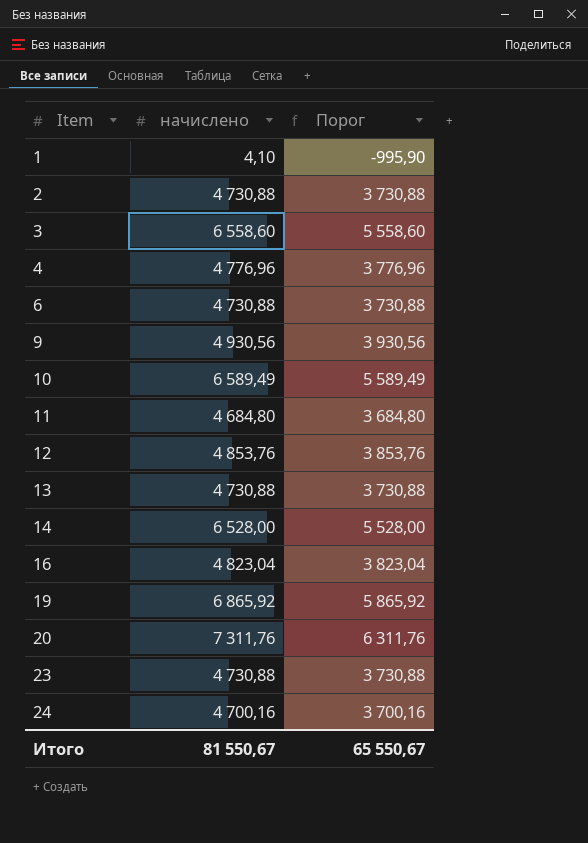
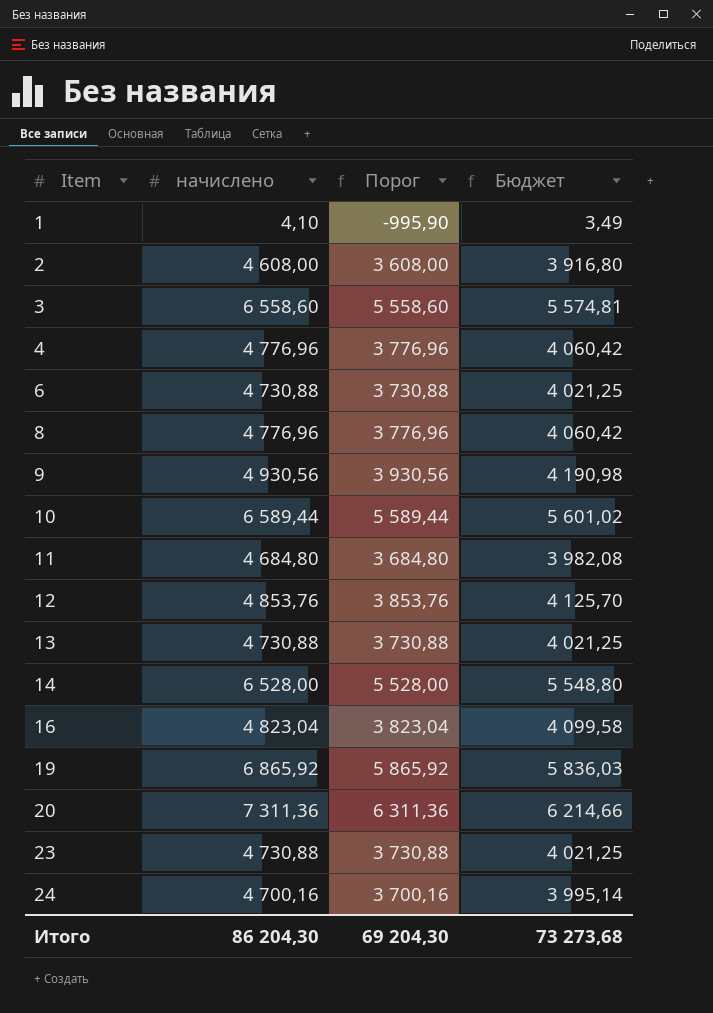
column Бюджет | formula: none -> [начислено] * 0,85
2 | начислено: 4 730,88 -> 4 608,00
2 | Порог: 3 730,88 -> 3 608,00
row 8: none -> 4 776,96 | 3 776,96 | 4 060,42
10 | начислено: 6 589,49 -> 6 589,44
10 | Порог: 5 589,49 -> 5 589,44
20 | начислено: 7 311,76 -> 7 311,36
20 | Порог: 6 311,76 -> 6 311,36
Итого | начислено: 81 550,67 -> 86 204,30
Итого | Порог: 65 550,67 -> 69 204,30

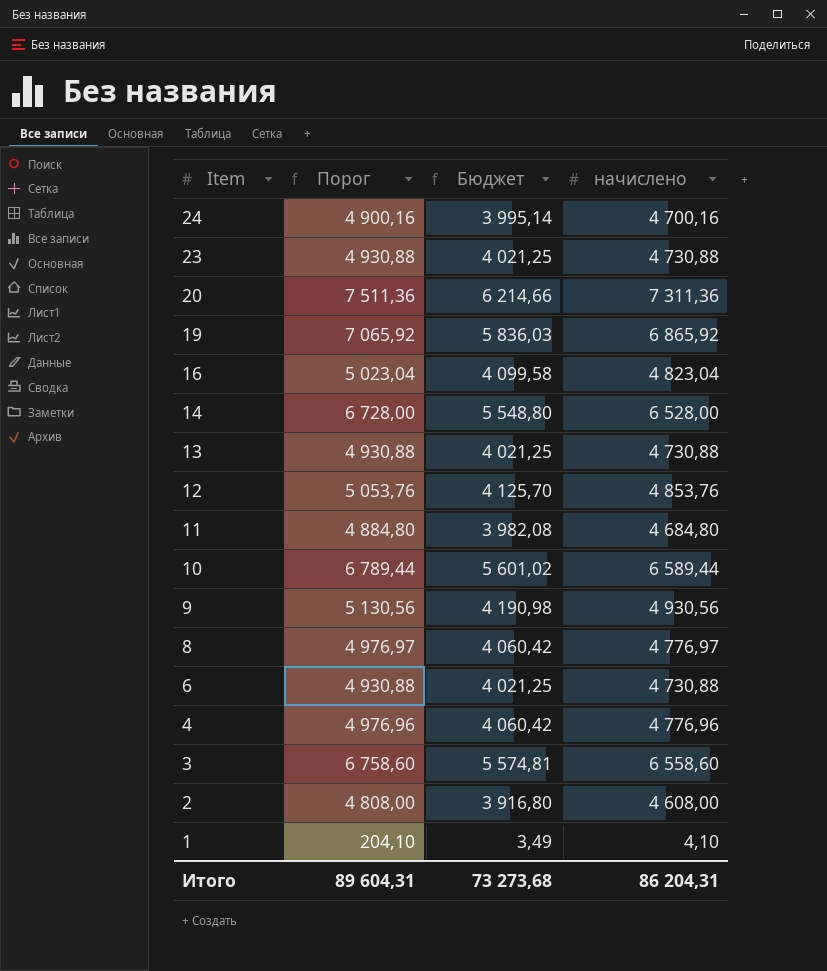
row order: Item ascending -> Item descending
column Порог | formula: [начислено] - 1000 -> [начислено] + 200
column начислено | position: 2 -> 4
8 | начислено: 4 776,96 -> 4 776,97
Итого | Порог: 69 204,30 -> 89 604,31
Итого | начислено: 86 204,30 -> 86 204,31

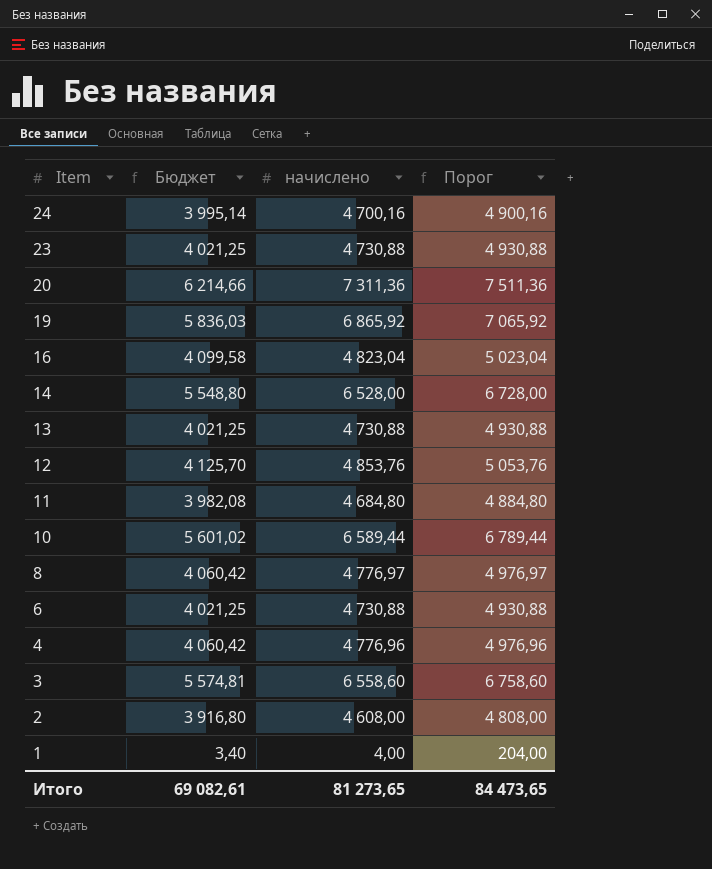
column Порог | position: 2 -> 4
row 9: 5 130,56 | 4 190,98 | 4 930,56 -> none
1 | Бюджет: 3,49 -> 3,40
1 | начислено: 4,10 -> 4,00
1 | Порог: 204,10 -> 204,00
Итого | Бюджет: 73 273,68 -> 69 082,61
Итого | начислено: 86 204,31 -> 81 273,65
Итого | Порог: 89 604,31 -> 84 473,65

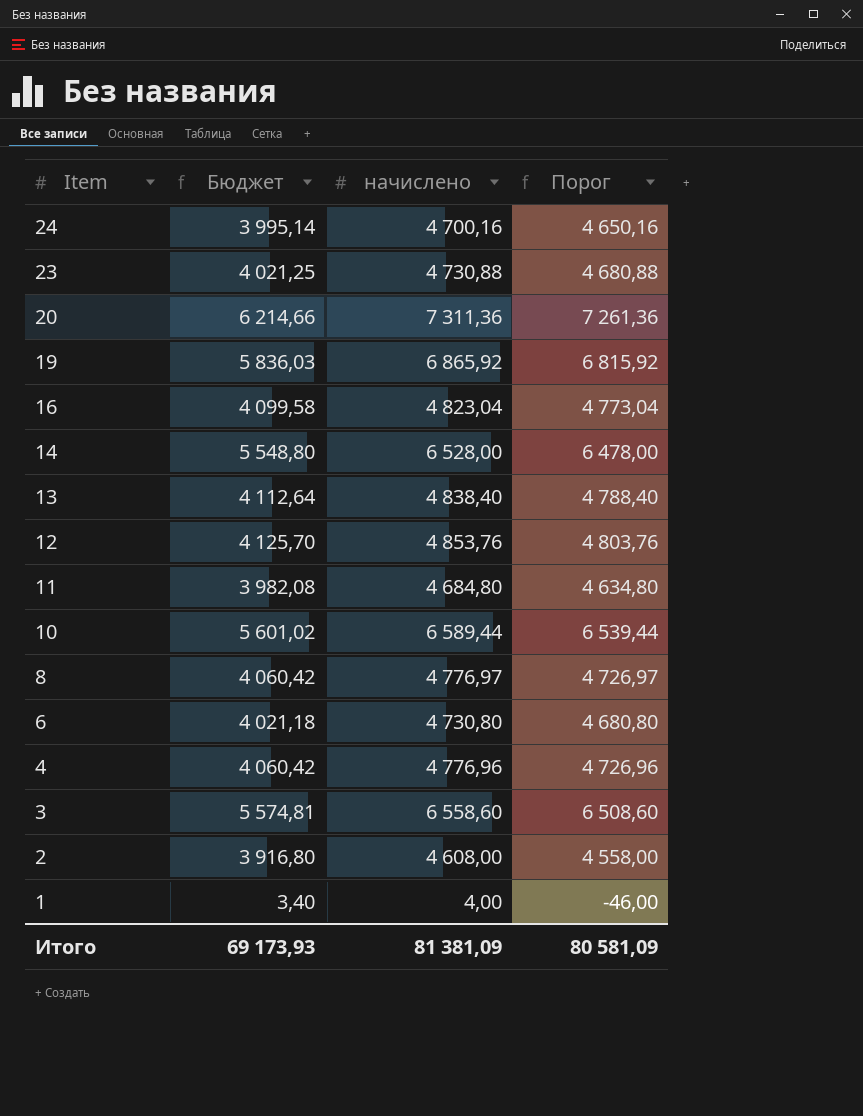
column Порог | formula: [начислено] + 200 -> [начислено] - 50
13 | Бюджет: 4 021,25 -> 4 112,64
13 | начислено: 4 730,88 -> 4 838,40
6 | Бюджет: 4 021,25 -> 4 021,18
6 | начислено: 4 730,88 -> 4 730,80
Итого | Бюджет: 69 082,61 -> 69 173,93
Итого | начислено: 81 273,65 -> 81 381,09
Итого | Порог: 84 473,65 -> 80 581,09

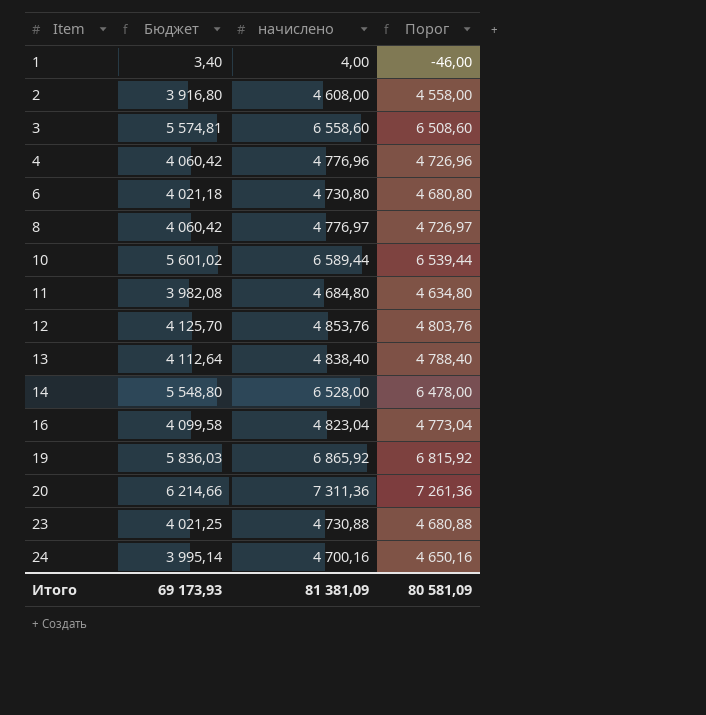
row order: Item descending -> Item ascending

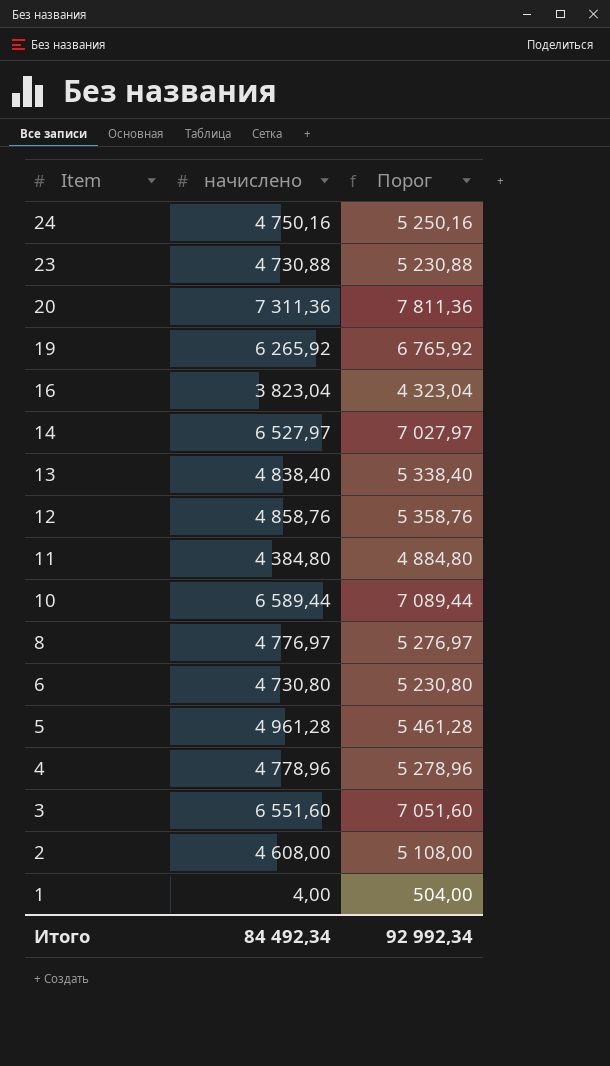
row order: Item ascending -> Item descending
column Бюджет | formula: [начислено] * 0,85 -> none
column Порог | formula: [начислено] - 50 -> [начислено] + 500
24 | начислено: 4 700,16 -> 4 750,16
19 | начислено: 6 865,92 -> 6 265,92
16 | начислено: 4 823,04 -> 3 823,04
14 | начислено: 6 528,00 -> 6 527,97
12 | начислено: 4 853,76 -> 4 858,76
11 | начислено: 4 684,80 -> 4 384,80
row 5: none -> 4 961,28 | 5 461,28
4 | начислено: 4 776,96 -> 4 778,96
3 | начислено: 6 558,60 -> 6 551,60
Итого | начислено: 81 381,09 -> 84 492,34
Итого | Порог: 80 581,09 -> 92 992,34

